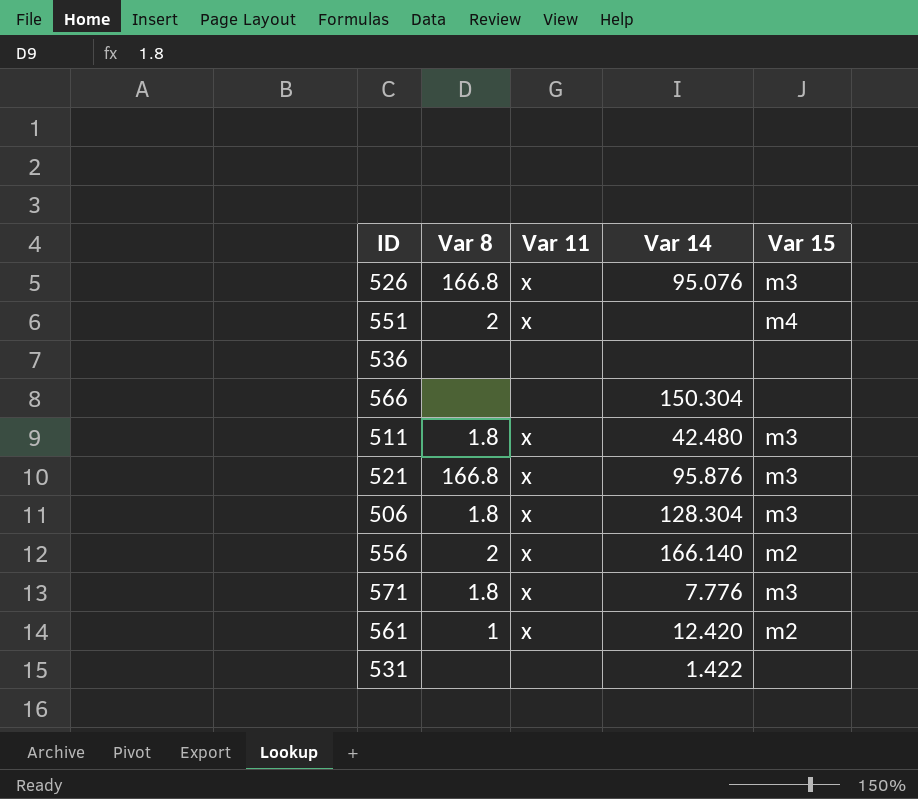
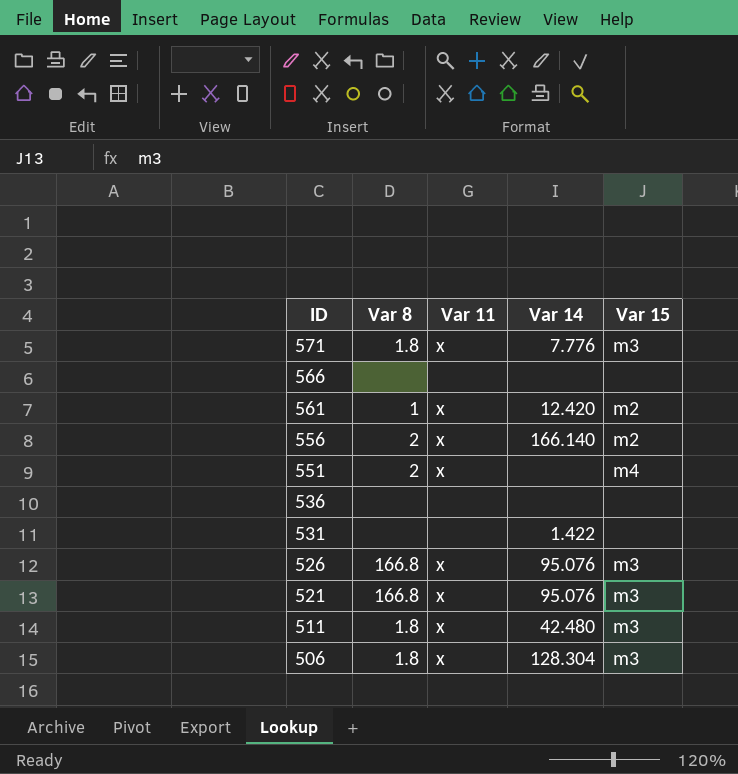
row order: none -> ID descending
566 | Var 14: 150.304 -> none
521 | Var 14: 95.876 -> 95.076

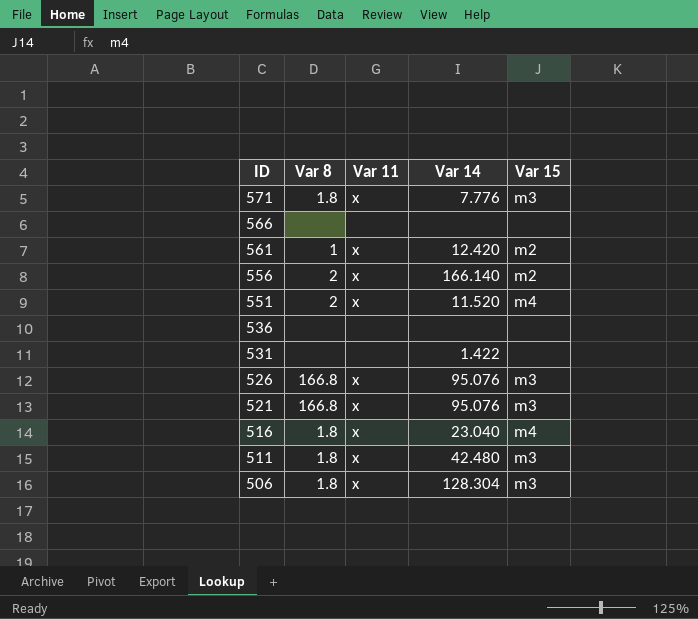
551 | Var 14: none -> 11.520
row 516: none -> 1.8 | x | 23.040 | m4

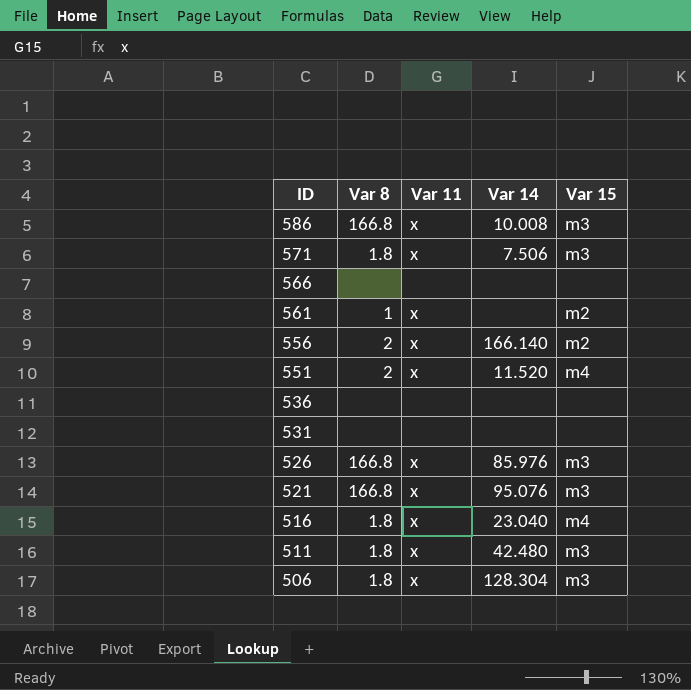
row 586: none -> 166.8 | x | 10.008 | m3
571 | Var 14: 7.776 -> 7.506
561 | Var 14: 12.420 -> none
531 | Var 14: 1.422 -> none
526 | Var 14: 95.076 -> 85.976

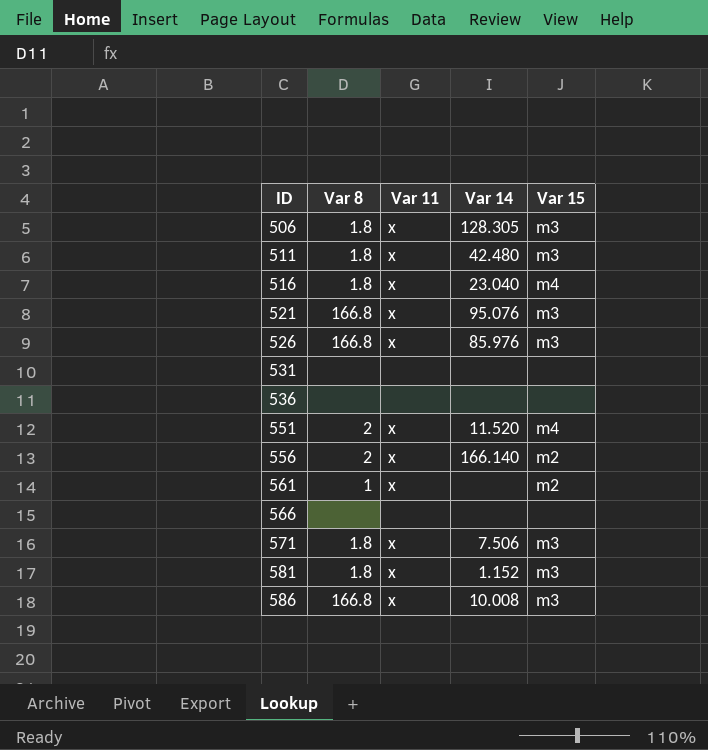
row order: ID descending -> ID ascending
506 | Var 14: 128.304 -> 128.305
row 581: none -> 1.8 | x | 1.152 | m3

